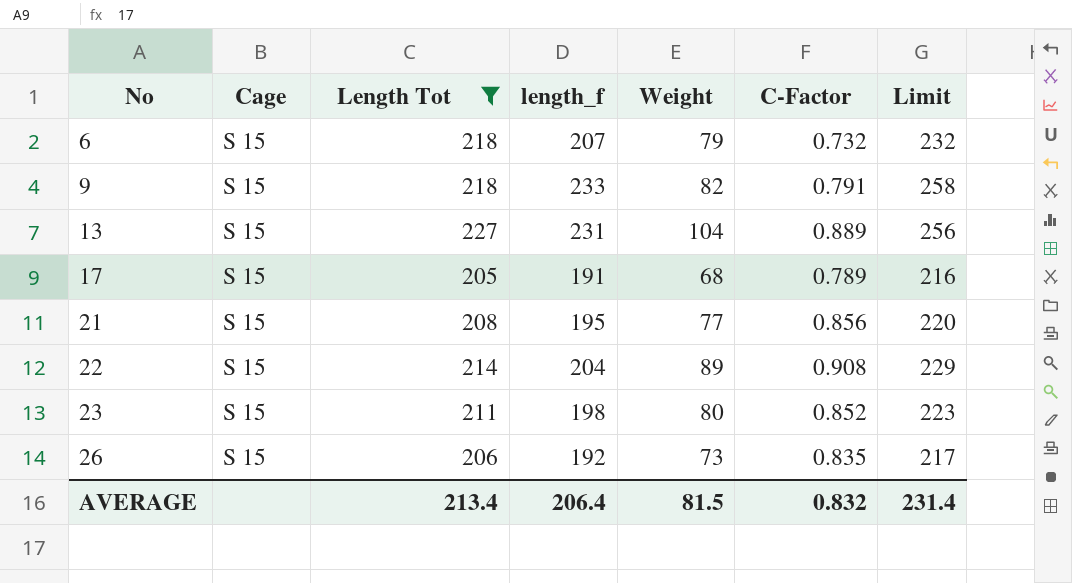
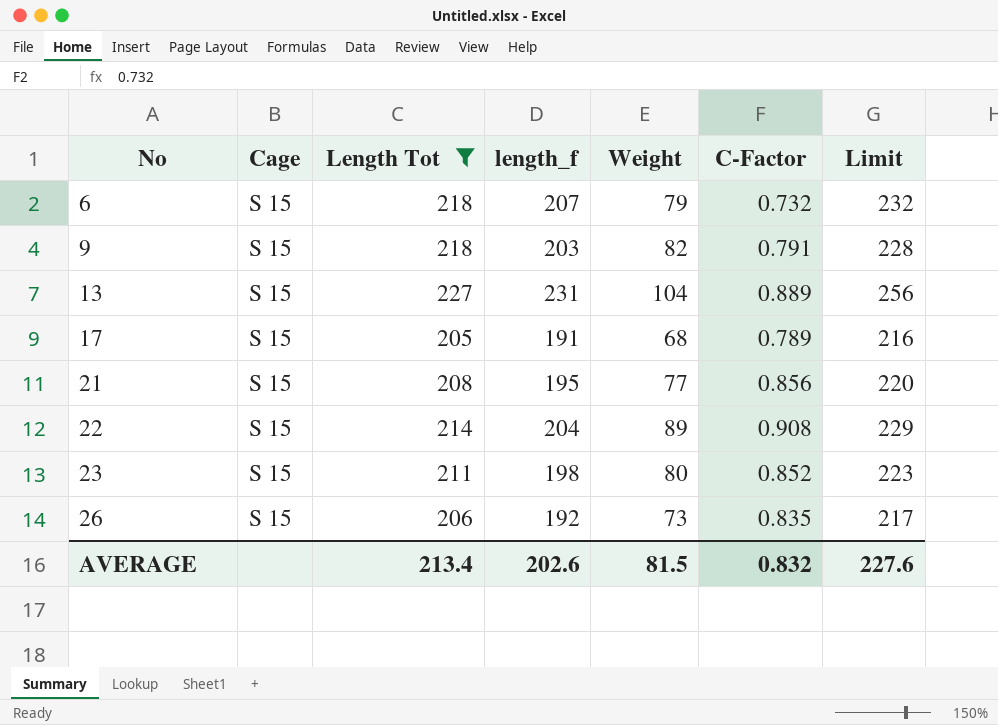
9 | length_f: 233 -> 203
9 | Limit: 258 -> 228
AVERAGE | length_f: 206.4 -> 202.6
AVERAGE | Limit: 231.4 -> 227.6

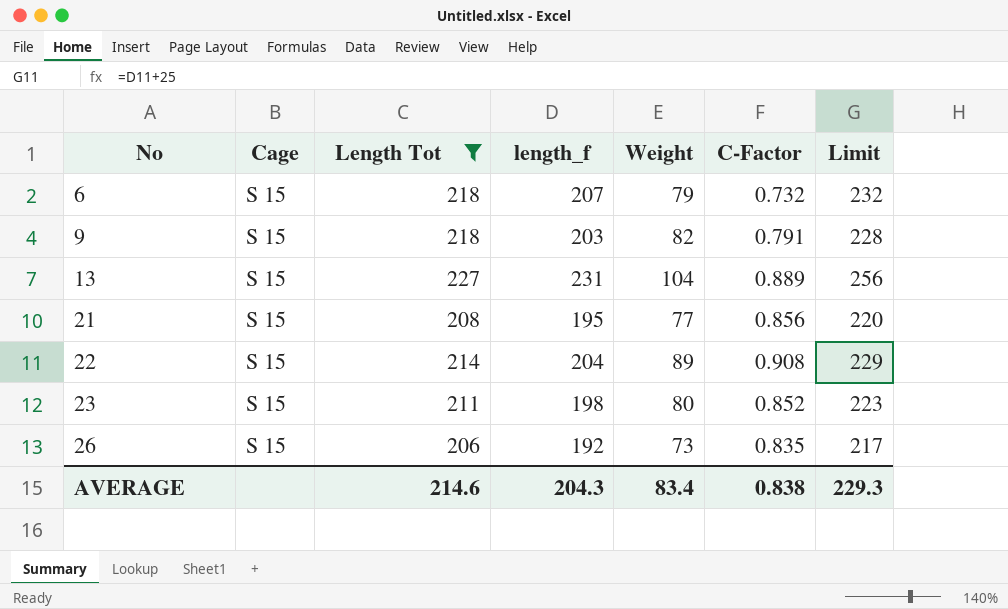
row 17: S 15 | 205 | 191 | 68 | 0.789 | 216 -> none
AVERAGE | Length Tot: 213.4 -> 214.6
AVERAGE | length_f: 202.6 -> 204.3
AVERAGE | Weight: 81.5 -> 83.4
AVERAGE | C-Factor: 0.832 -> 0.838
AVERAGE | Limit: 227.6 -> 229.3

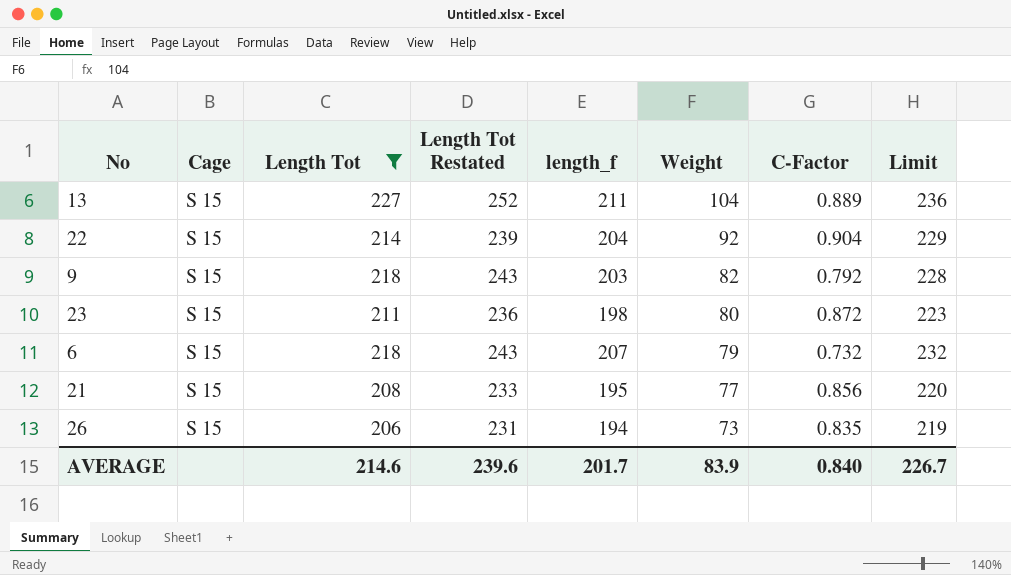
row order: No ascending -> Weight descending
column Length Tot Restated | formula: none -> [Length Tot] + 25
13 | length_f: 231 -> 211
13 | Limit: 256 -> 236
22 | Weight: 89 -> 92
22 | C-Factor: 0.908 -> 0.904
9 | C-Factor: 0.791 -> 0.792
23 | C-Factor: 0.852 -> 0.872
26 | length_f: 192 -> 194
26 | Limit: 217 -> 219
AVERAGE | length_f: 204.3 -> 201.7
AVERAGE | Weight: 83.4 -> 83.9
AVERAGE | C-Factor: 0.838 -> 0.840
AVERAGE | Limit: 229.3 -> 226.7

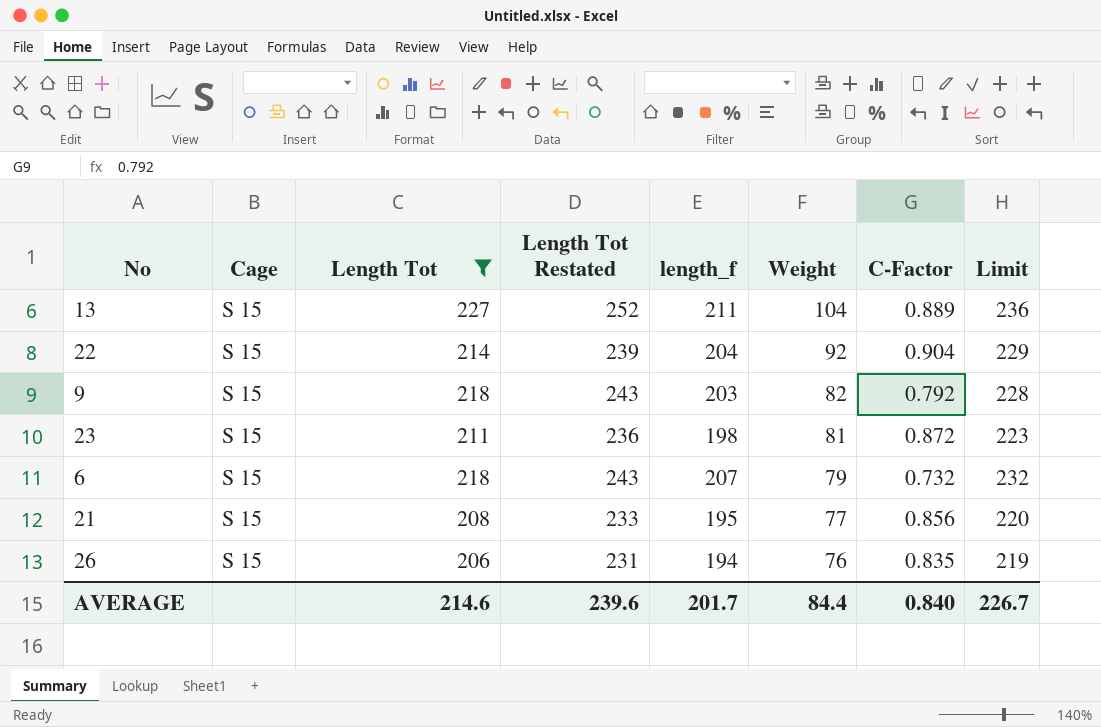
23 | Weight: 80 -> 81
26 | Weight: 73 -> 76
AVERAGE | Weight: 83.9 -> 84.4

